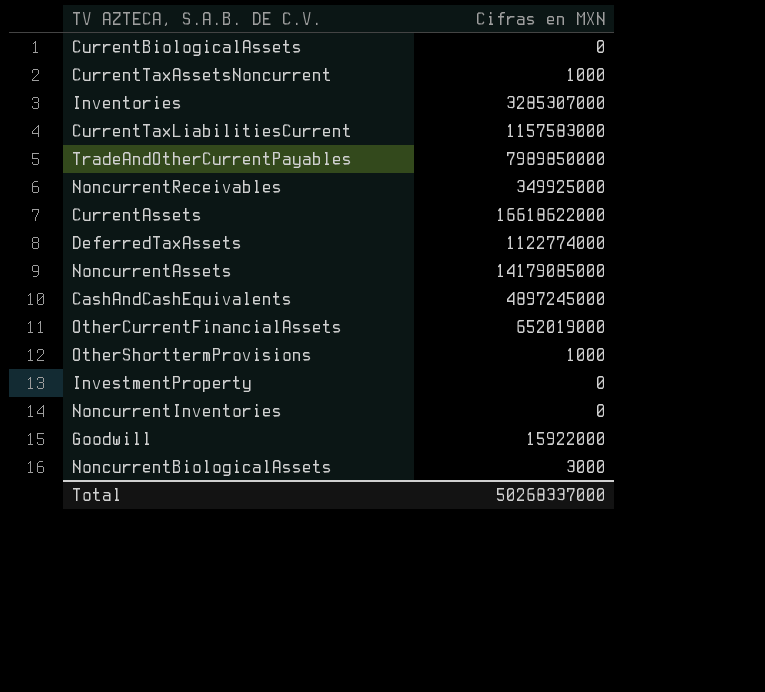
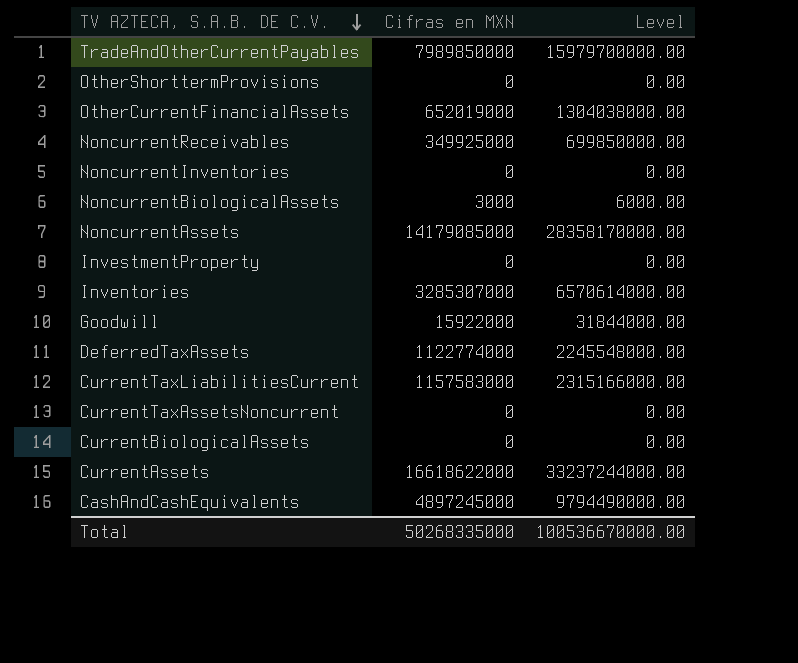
row order: none -> TV AZTECA, S.A.B. DE C.V. descending
column Level | formula: none -> [Cifras en MXN] * 2
OtherShorttermProvisions | Cifras en MXN: 1000 -> 0
CurrentTaxAssetsNoncurrent | Cifras en MXN: 1000 -> 0
Total | Cifras en MXN: 50268337000 -> 50268335000

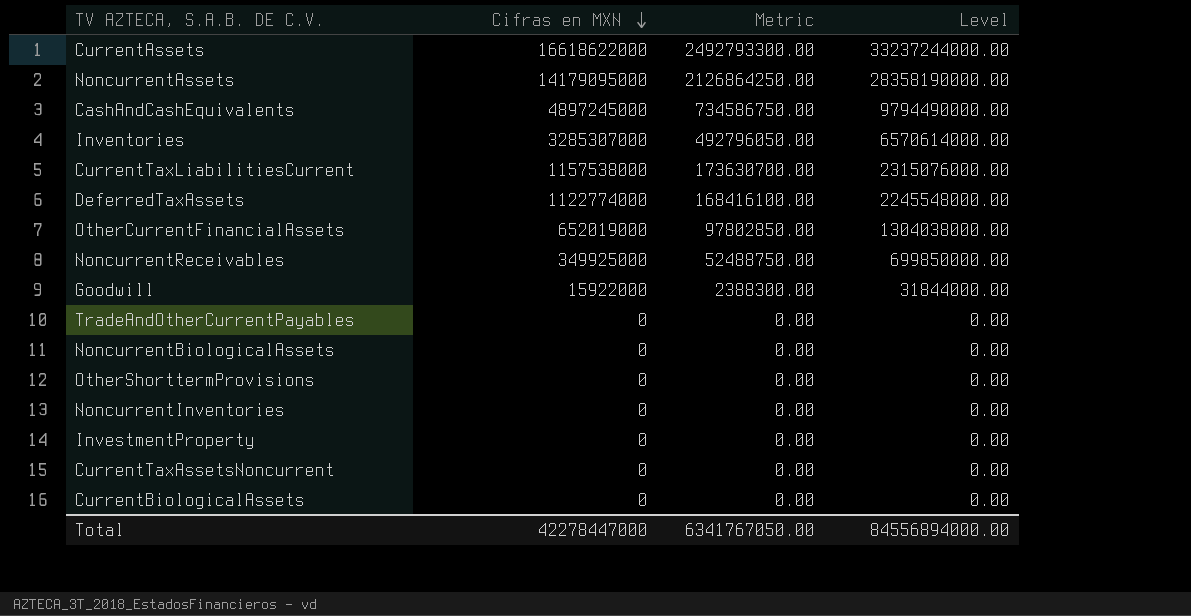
row order: TV AZTECA, S.A.B. DE C.V. descending -> Cifras en MXN descending
column Metric | formula: none -> [Cifras en MXN] * 0.15
NoncurrentAssets | Cifras en MXN: 14179085000 -> 14179095000
NoncurrentAssets | Level: 28358170000.00 -> 28358190000.00
CurrentTaxLiabilitiesCurrent | Cifras en MXN: 1157583000 -> 1157538000
CurrentTaxLiabilitiesCurrent | Level: 2315166000.00 -> 2315076000.00
TradeAndOtherCurrentPayables | Cifras en MXN: 7989850000 -> 0
TradeAndOtherCurrentPayables | Level: 15979700000.00 -> 0.00
NoncurrentBiologicalAssets | Cifras en MXN: 3000 -> 0
NoncurrentBiologicalAssets | Level: 6000.00 -> 0.00
Total | Cifras en MXN: 50268335000 -> 42278447000
Total | Level: 100536670000.00 -> 84556894000.00

